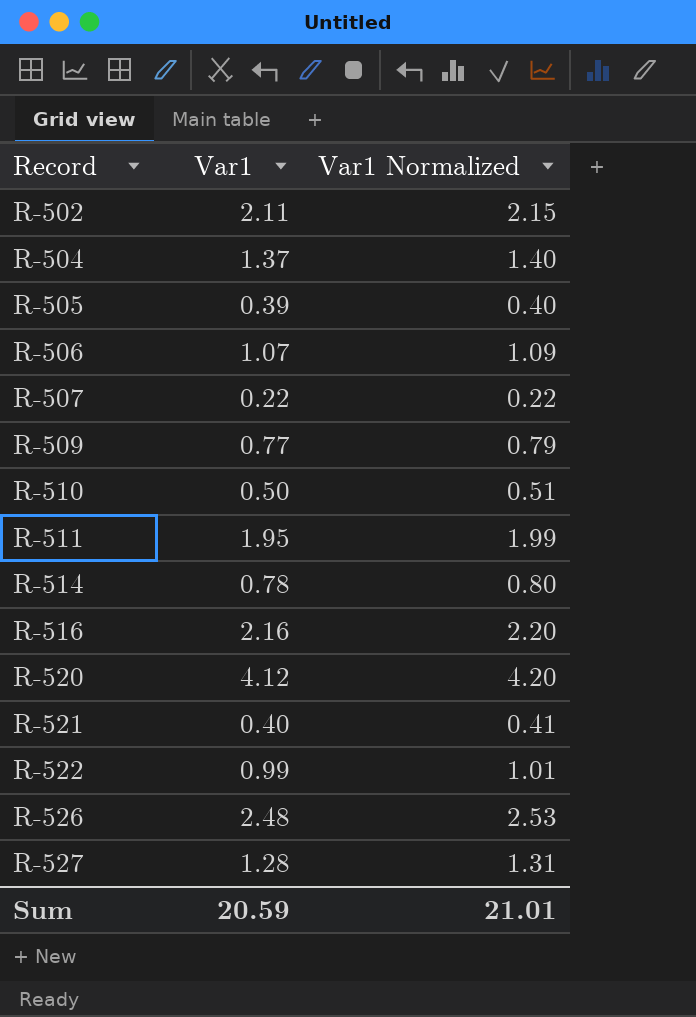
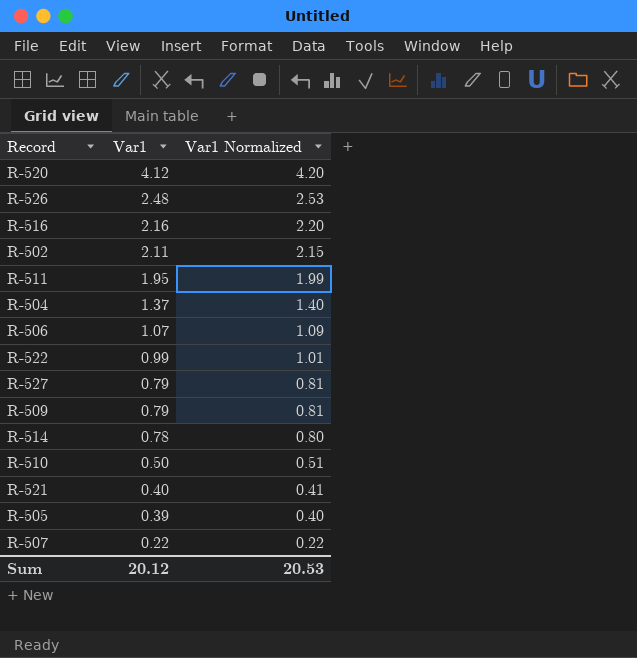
row order: Record ascending -> Var1 descending
R-527 | Var1: 1.28 -> 0.79
R-527 | Var1 Normalized: 1.31 -> 0.81
R-509 | Var1: 0.77 -> 0.79
R-509 | Var1 Normalized: 0.79 -> 0.81
Sum | Var1: 20.59 -> 20.12
Sum | Var1 Normalized: 21.01 -> 20.53

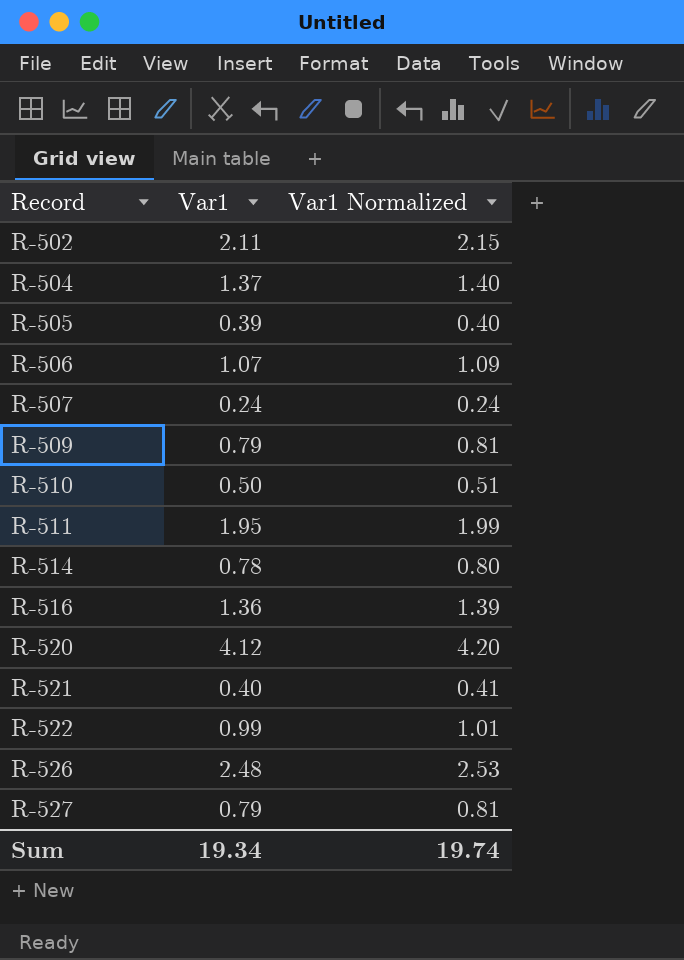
row order: Var1 descending -> Record ascending
R-507 | Var1: 0.22 -> 0.24
R-507 | Var1 Normalized: 0.22 -> 0.24
R-516 | Var1: 2.16 -> 1.36
R-516 | Var1 Normalized: 2.20 -> 1.39
Sum | Var1: 20.12 -> 19.34
Sum | Var1 Normalized: 20.53 -> 19.74

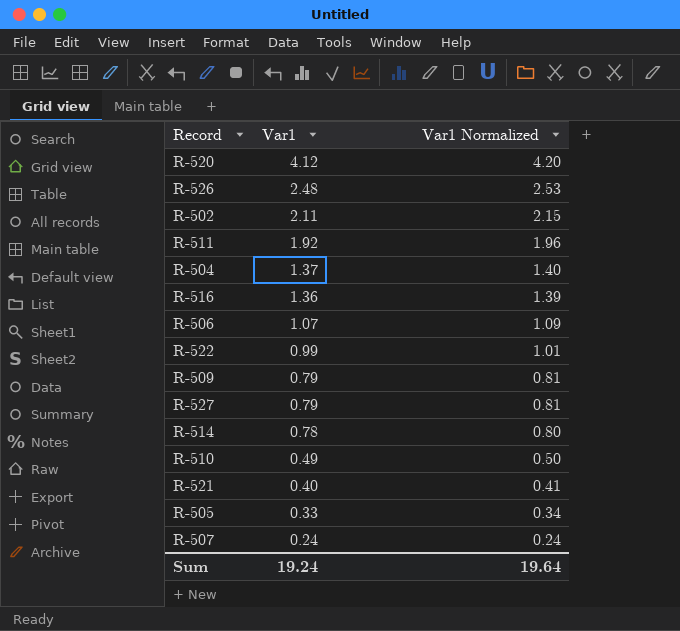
row order: Record ascending -> Var1 descending
R-511 | Var1: 1.95 -> 1.92
R-511 | Var1 Normalized: 1.99 -> 1.96
R-510 | Var1: 0.50 -> 0.49
R-510 | Var1 Normalized: 0.51 -> 0.50
R-505 | Var1: 0.39 -> 0.33
R-505 | Var1 Normalized: 0.40 -> 0.34
Sum | Var1: 19.34 -> 19.24
Sum | Var1 Normalized: 19.74 -> 19.64

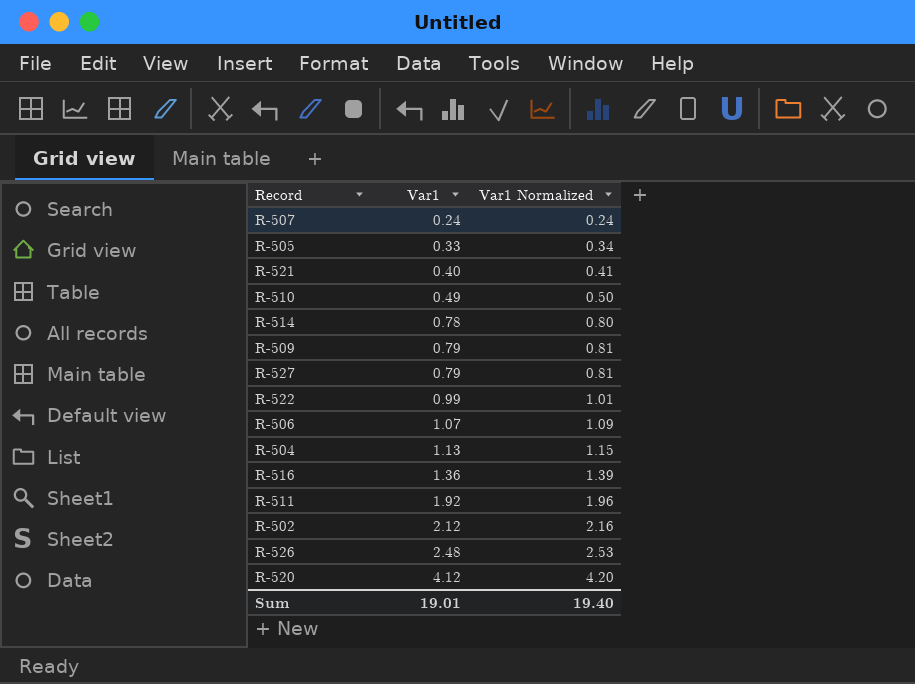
row order: Var1 descending -> Var1 ascending
R-504 | Var1: 1.37 -> 1.13
R-504 | Var1 Normalized: 1.40 -> 1.15
R-502 | Var1: 2.11 -> 2.12
R-502 | Var1 Normalized: 2.15 -> 2.16
Sum | Var1: 19.24 -> 19.01
Sum | Var1 Normalized: 19.64 -> 19.40

